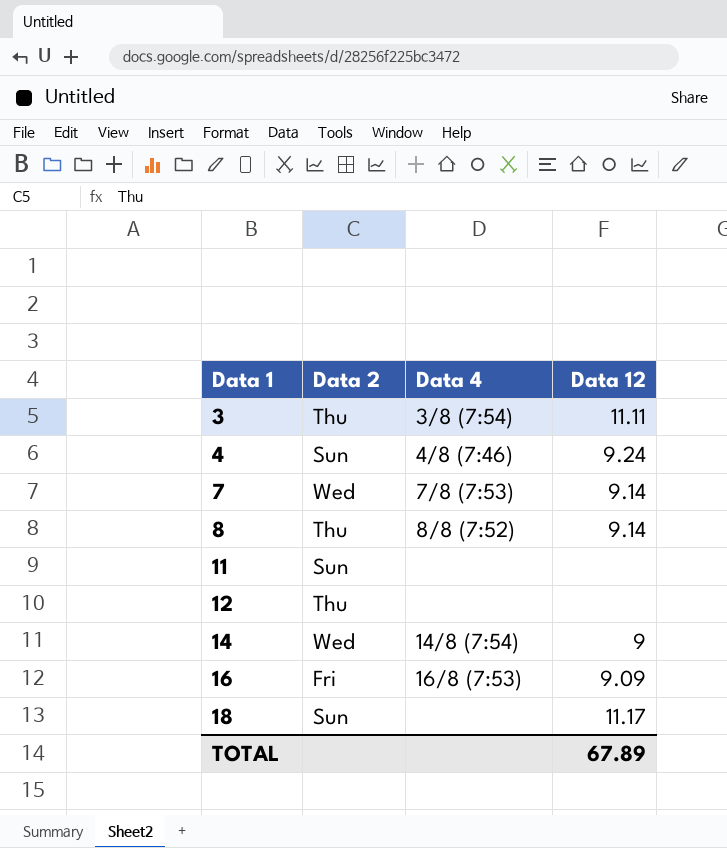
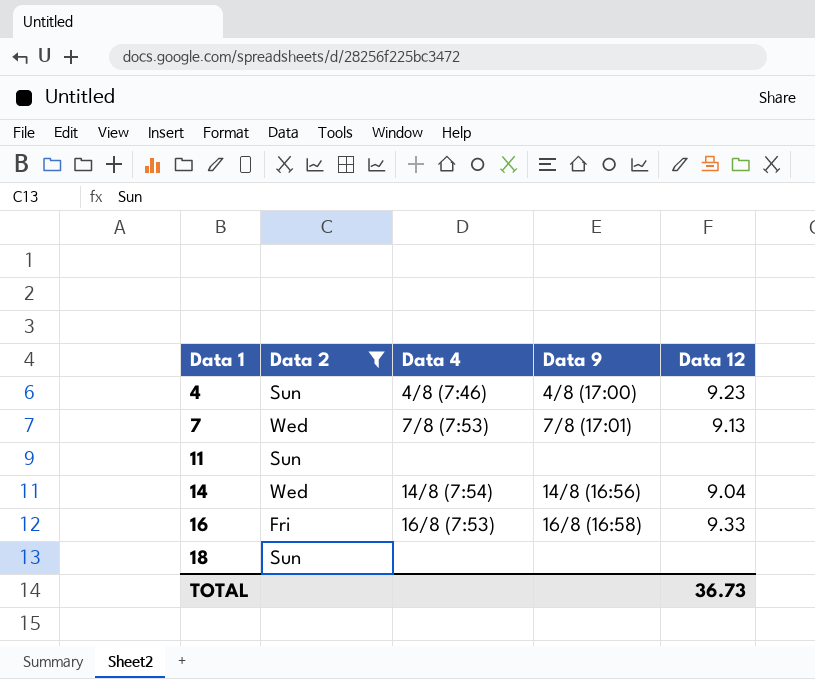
filter: none -> Data 2 != Thu
column Data 9 | position: none -> 4
4 | Data 12: 9.24 -> 9.23
7 | Data 12: 9.14 -> 9.13
14 | Data 12: 9 -> 9.04
16 | Data 12: 9.09 -> 9.33
18 | Data 12: 11.17 -> none
TOTAL | Data 12: 67.89 -> 36.73

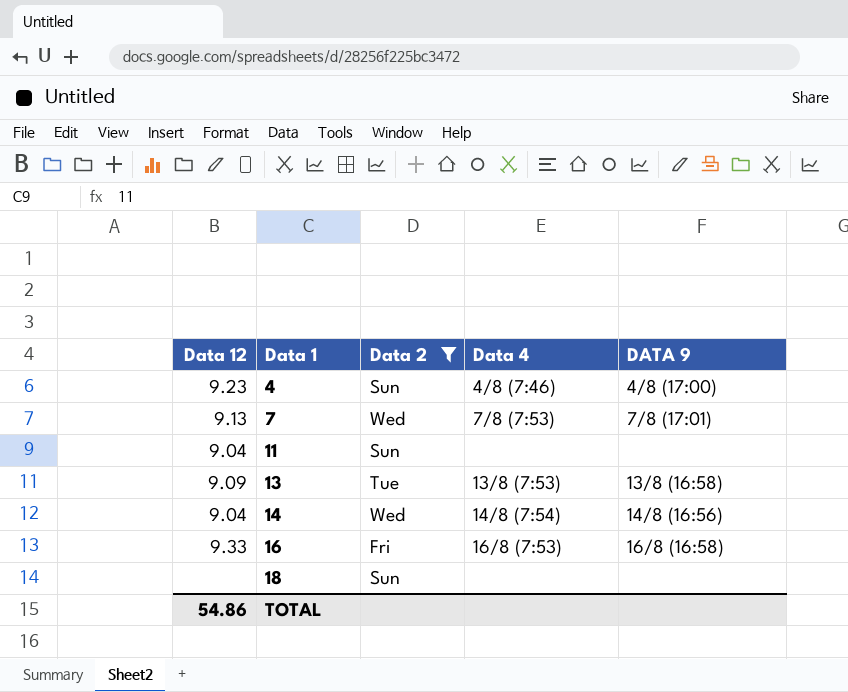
column Data 12 | position: 5 -> 1
column name: Data 9 -> DATA 9
11 | Data 12: none -> 9.04
row 13: none -> 9.09 | Tue | 13/8 (7:53) | 13/8 (16:58)
TOTAL | Data 12: 36.73 -> 54.86

